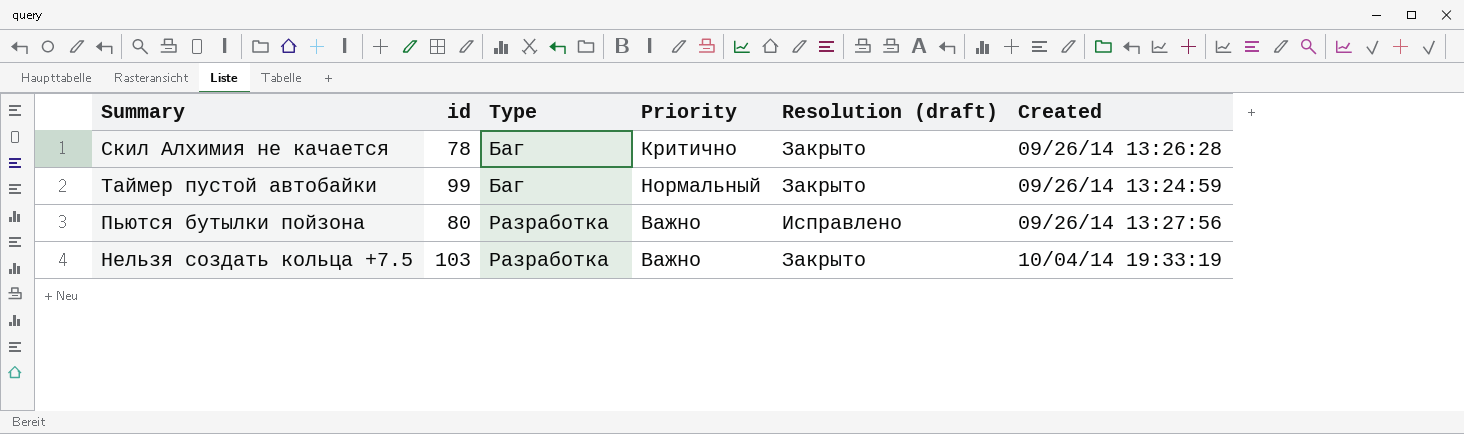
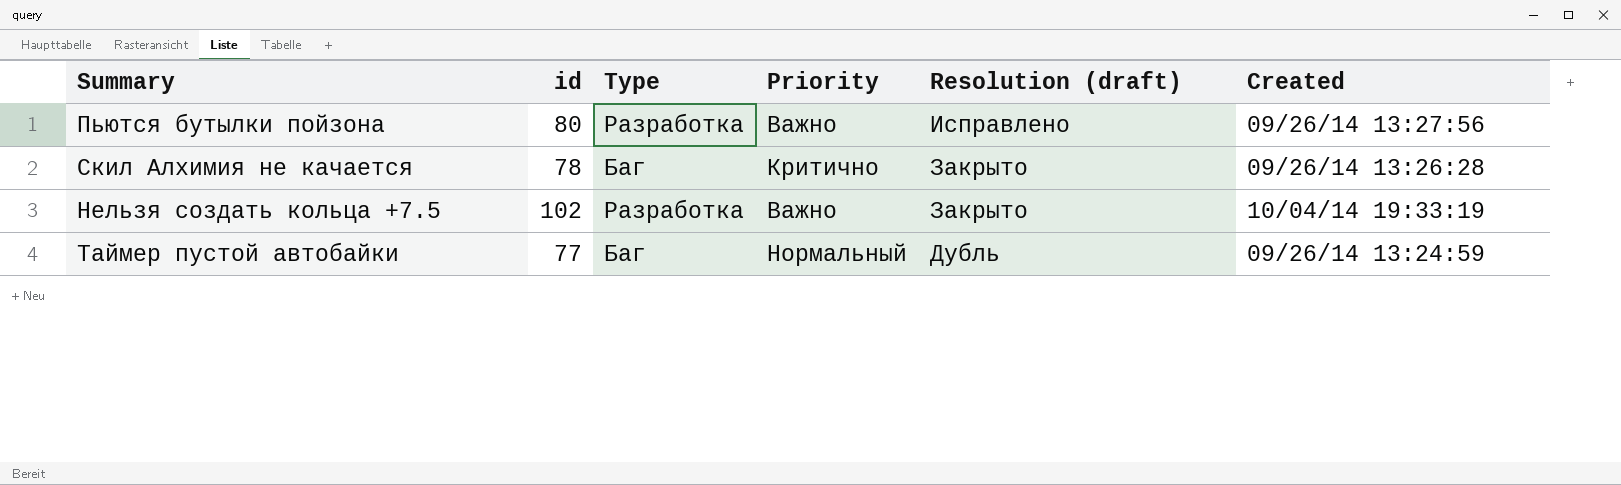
row order: Type ascending -> Resolution (draft) descending
Нельзя создать кольца +7.5 | id: 103 -> 102
Таймер пустой автобайки | id: 99 -> 77
Таймер пустой автобайки | Resolution (draft): Закрыто -> Дубль

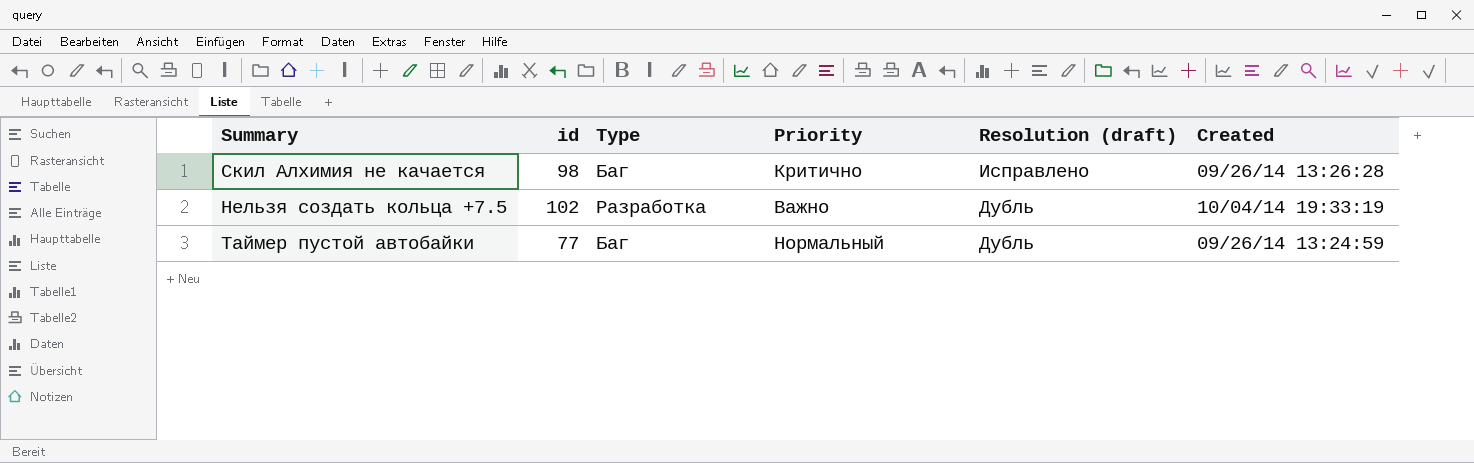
row Пьются бутылки пойзона: 80 | Разработка | Важно | Исправлено | 09/26/14 13:27:56 -> none
Скил Алхимия не качается | id: 78 -> 98
Скил Алхимия не качается | Resolution (draft): Закрыто -> Исправлено
Нельзя создать кольца +7.5 | Resolution (draft): Закрыто -> Дубль

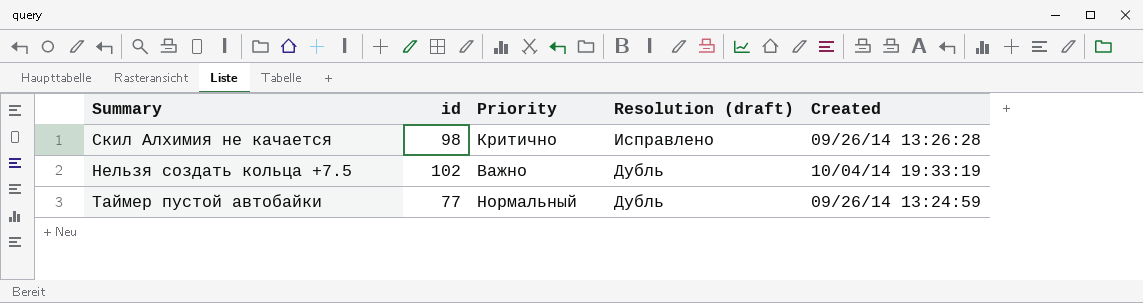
column Type | position: 3 -> none

